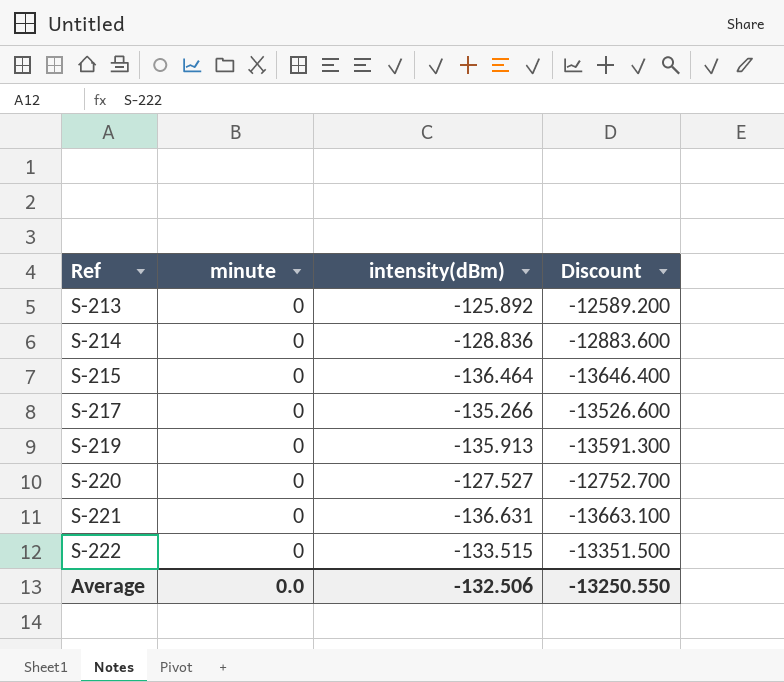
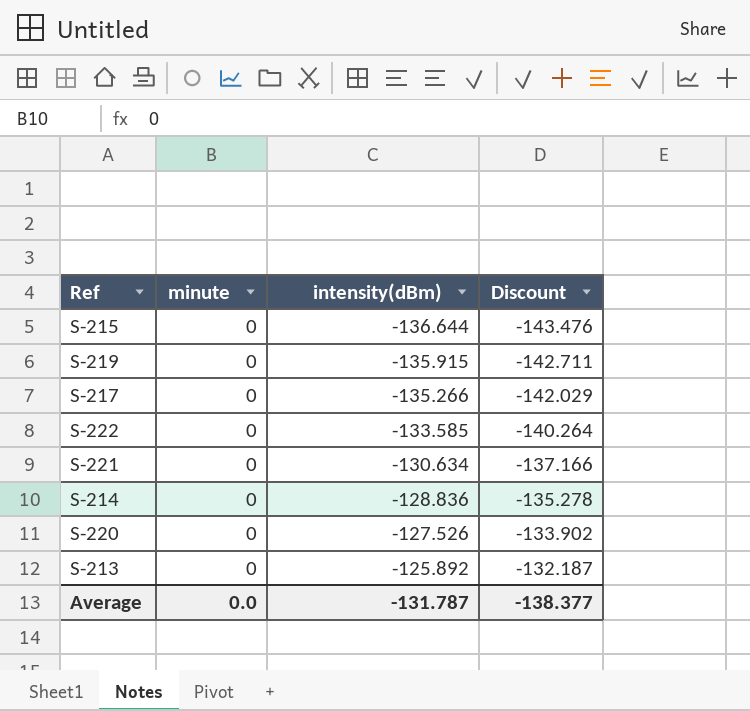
row order: Ref ascending -> intensity(dBm) ascending
column Discount | formula: [intensity(dBm)] * 100 -> [intensity(dBm)] * 1.05
S-215 | intensity(dBm): -136.464 -> -136.644
S-219 | intensity(dBm): -135.913 -> -135.915
S-222 | intensity(dBm): -133.515 -> -133.585
S-221 | intensity(dBm): -136.631 -> -130.634
S-220 | intensity(dBm): -127.527 -> -127.526
Average | intensity(dBm): -132.506 -> -131.787
Average | Discount: -13250.550 -> -138.377

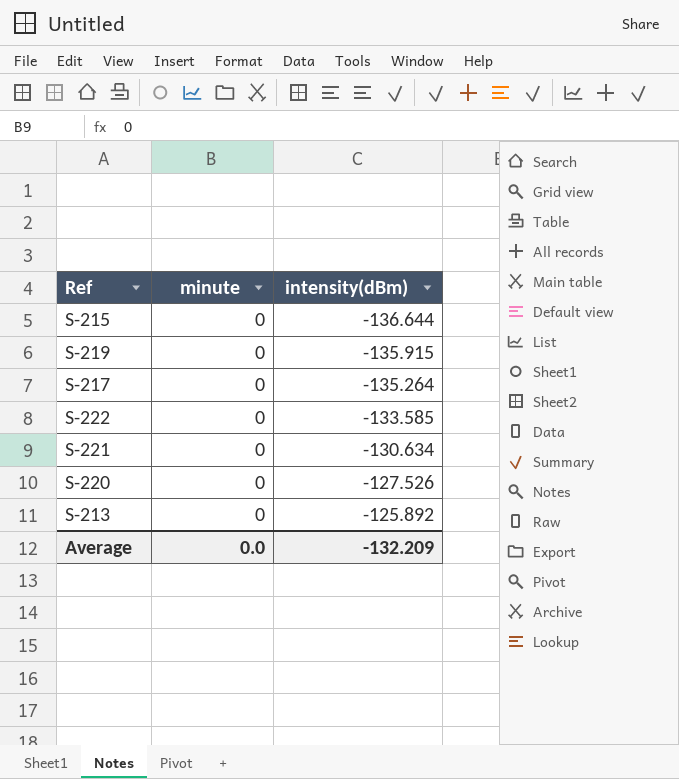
column Discount | formula: [intensity(dBm)] * 1.05 -> none
row S-214: 0 | -128.836 | -135.278 -> none
S-217 | intensity(dBm): -135.266 -> -135.264
Average | intensity(dBm): -131.787 -> -132.209

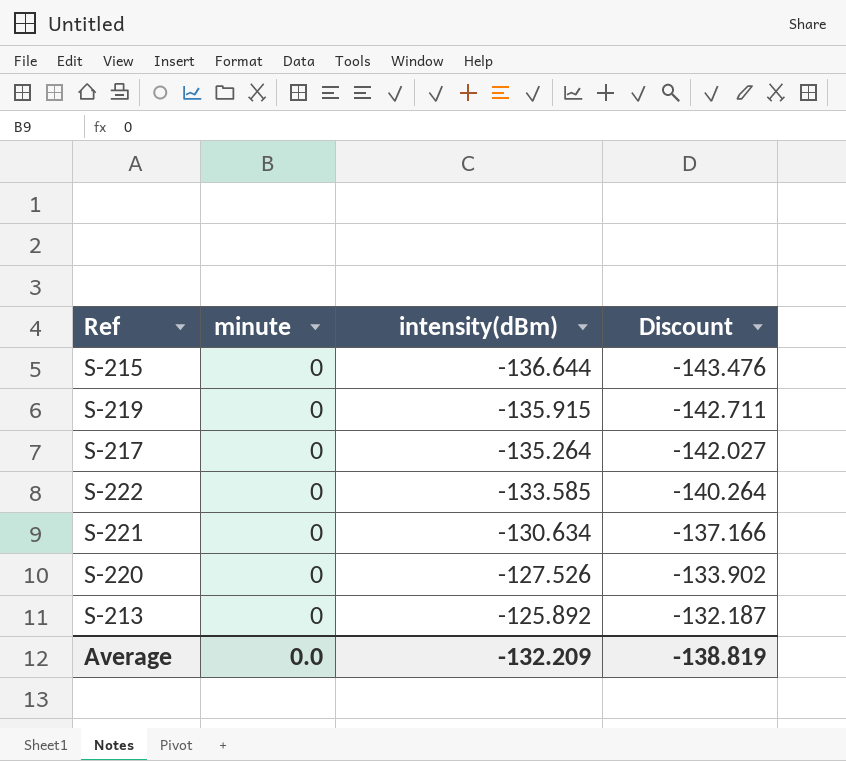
column Discount | formula: none -> [intensity(dBm)] * 1.05

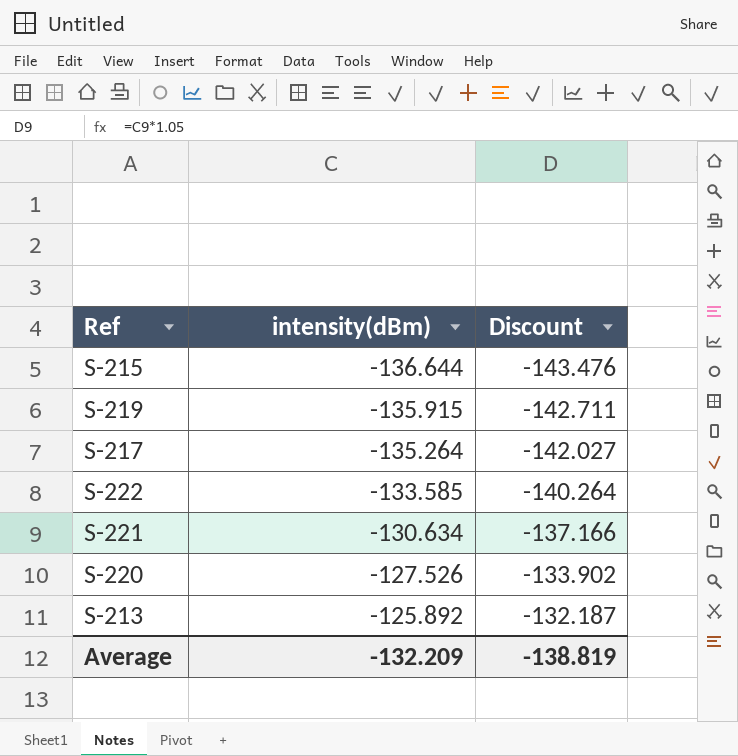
column minute | position: 2 -> none

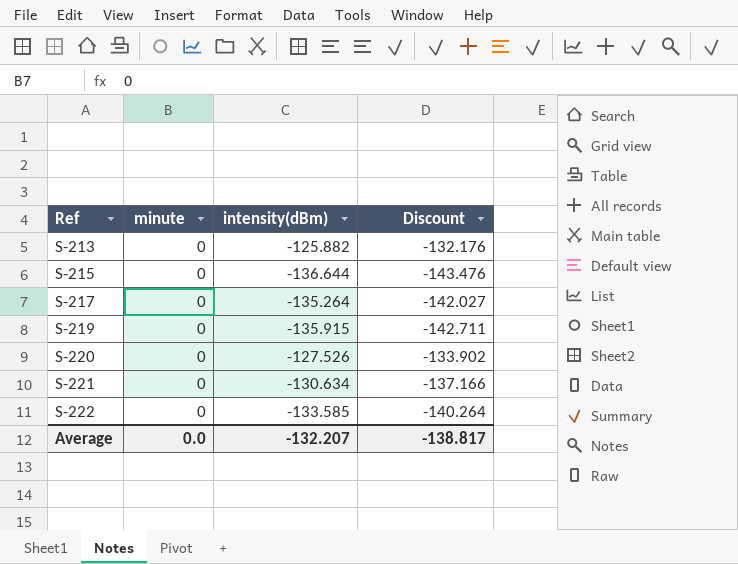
row order: intensity(dBm) ascending -> Ref ascending
column minute | position: none -> 2
S-213 | intensity(dBm): -125.892 -> -125.882
S-213 | Discount: -132.187 -> -132.176
Average | intensity(dBm): -132.209 -> -132.207
Average | Discount: -138.819 -> -138.817

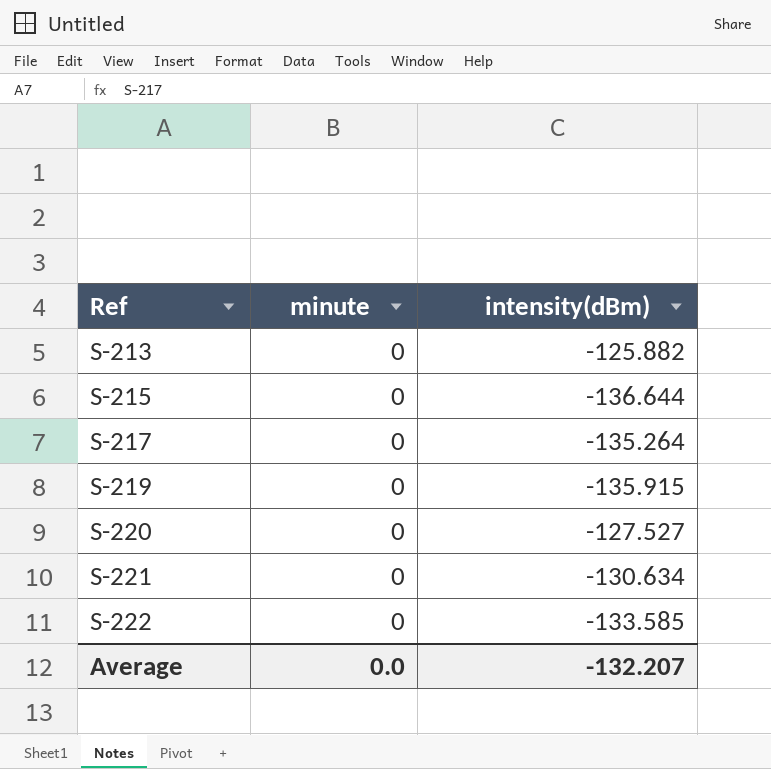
column Discount | formula: [intensity(dBm)] * 1.05 -> none
S-220 | intensity(dBm): -127.526 -> -127.527

